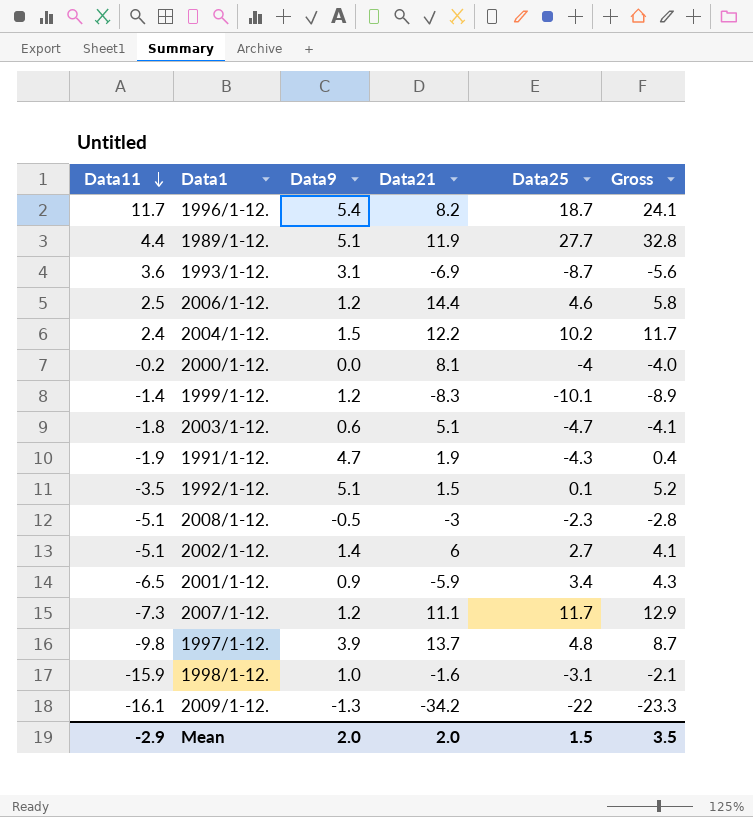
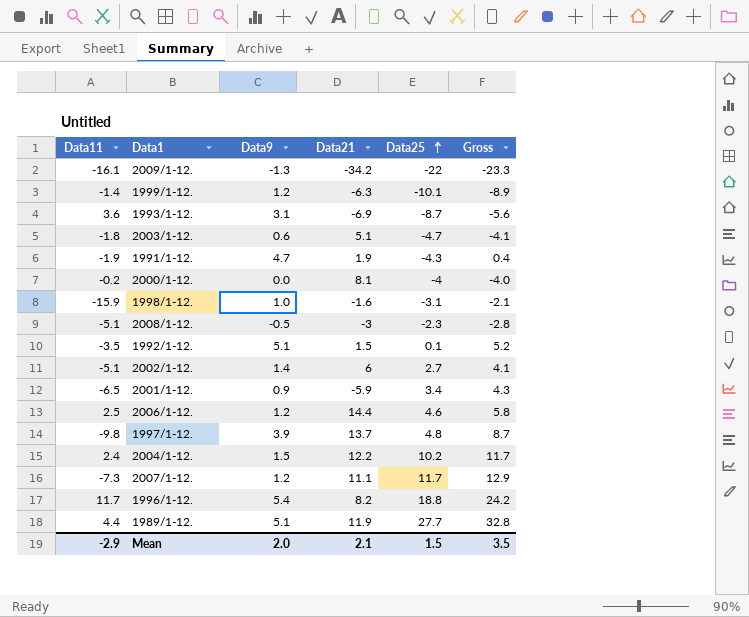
row order: Data11 descending -> Data25 ascending
1999/1-12. | Data21: -8.3 -> -6.3
1996/1-12. | Data25: 18.7 -> 18.8
1996/1-12. | Gross: 24.1 -> 24.2
Mean | Data21: 2.0 -> 2.1

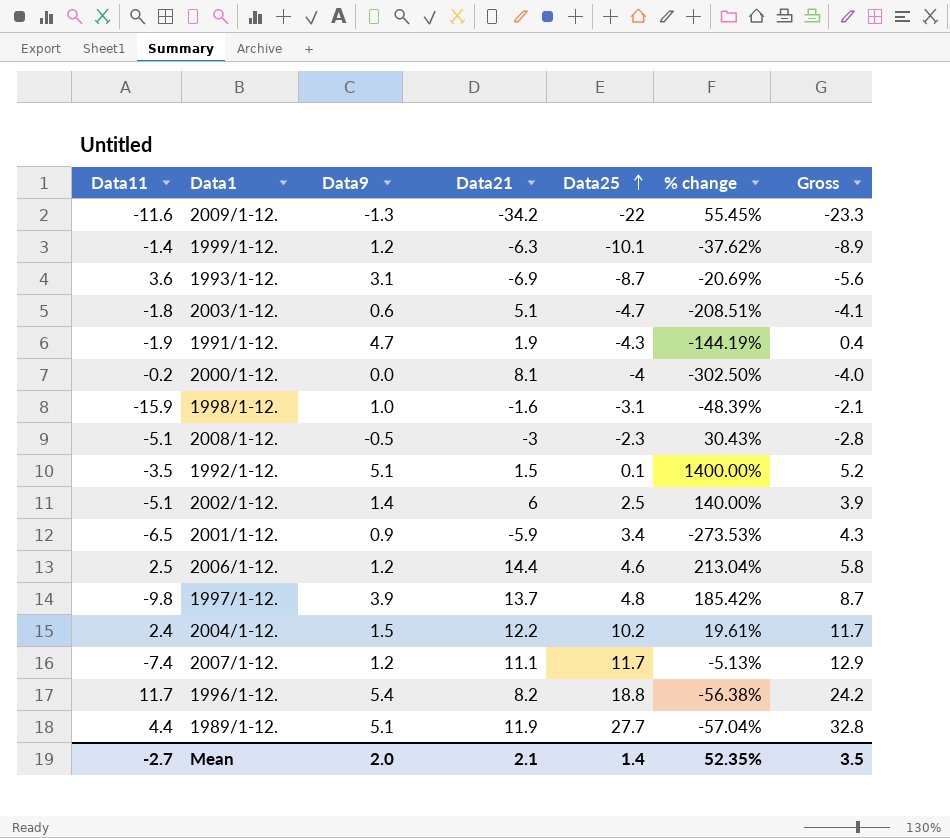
column % change | formula: none -> ([Data21] - [Data25]) / [Data25]
2009/1-12. | Data11: -16.1 -> -11.6
2002/1-12. | Data25: 2.7 -> 2.5
2002/1-12. | Gross: 4.1 -> 3.9
2007/1-12. | Data11: -7.3 -> -7.4
Mean | Data11: -2.9 -> -2.7
Mean | Data25: 1.5 -> 1.4

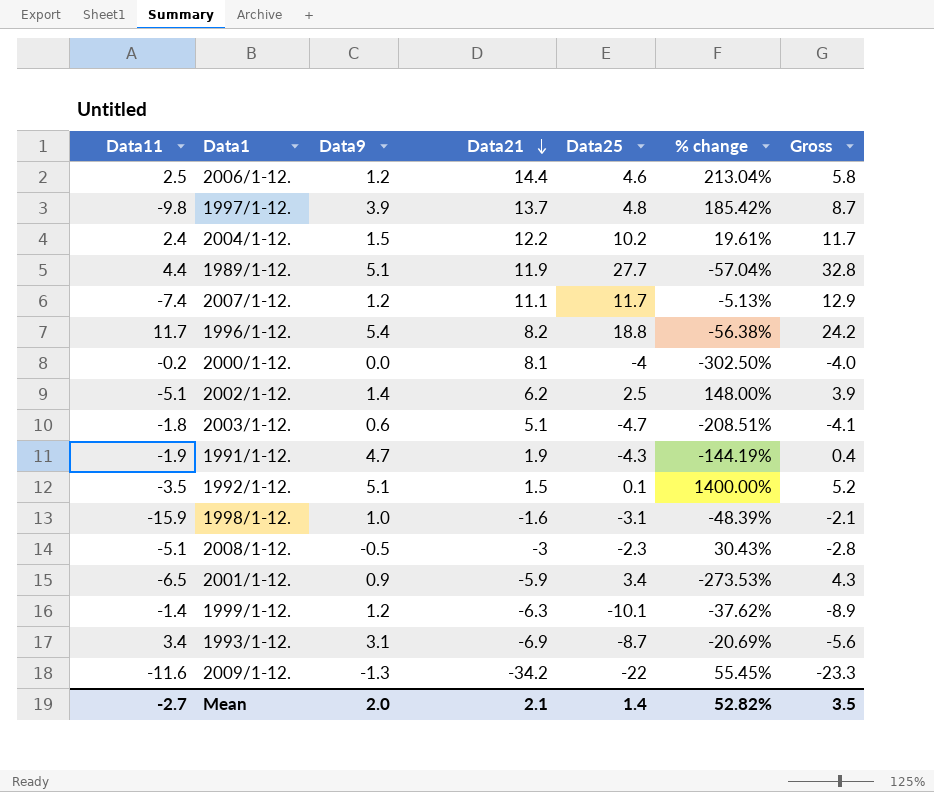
row order: Data25 ascending -> Data21 descending
2002/1-12. | Data21: 6 -> 6.2
2002/1-12. | % change: 140.00% -> 148.00%
1993/1-12. | Data11: 3.6 -> 3.4
Mean | % change: 52.35% -> 52.82%

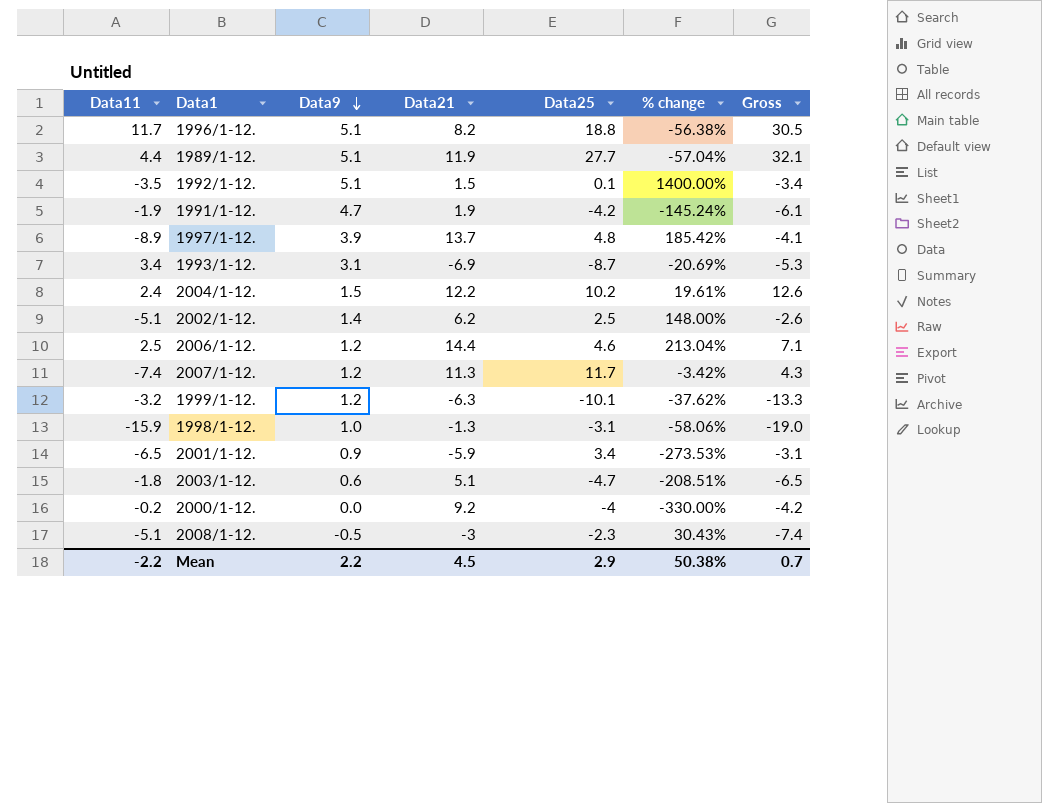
row order: Data21 descending -> Data9 descending
column Gross | formula: [Data9] + [Data25] -> [Data11] + [Data25]
row 2009/1-12.: -11.6 | -1.3 | -34.2 | -22 | 55.45% | -23.3 -> none
1996/1-12. | Data9: 5.4 -> 5.1
1991/1-12. | Data25: -4.3 -> -4.2
1991/1-12. | % change: -144.19% -> -145.24%
1997/1-12. | Data11: -9.8 -> -8.9
2007/1-12. | Data21: 11.1 -> 11.3
2007/1-12. | % change: -5.13% -> -3.42%
1999/1-12. | Data11: -1.4 -> -3.2
1998/1-12. | Data21: -1.6 -> -1.3
1998/1-12. | % change: -48.39% -> -58.06%
2000/1-12. | Data21: 8.1 -> 9.2
2000/1-12. | % change: -302.50% -> -330.00%
Mean | Data11: -2.7 -> -2.2
Mean | Data9: 2.0 -> 2.2
Mean | Data21: 2.1 -> 4.5
Mean | Data25: 1.4 -> 2.9
Mean | % change: 52.82% -> 50.38%
Mean | Gross: 3.5 -> 0.7

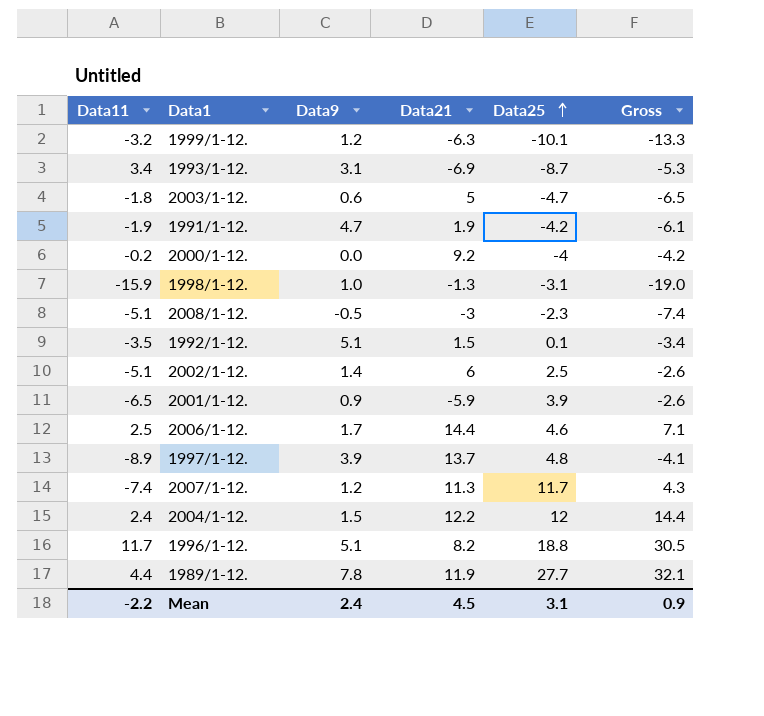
row order: Data9 descending -> Data25 ascending
column % change | formula: ([Data21] - [Data25]) / [Data25] -> none
2003/1-12. | Data21: 5.1 -> 5
2002/1-12. | Data21: 6.2 -> 6
2001/1-12. | Data25: 3.4 -> 3.9
2001/1-12. | Gross: -3.1 -> -2.6
2006/1-12. | Data9: 1.2 -> 1.7
2004/1-12. | Data25: 10.2 -> 12
2004/1-12. | Gross: 12.6 -> 14.4
1989/1-12. | Data9: 5.1 -> 7.8
Mean | Data9: 2.2 -> 2.4
Mean | Data25: 2.9 -> 3.1
Mean | Gross: 0.7 -> 0.9

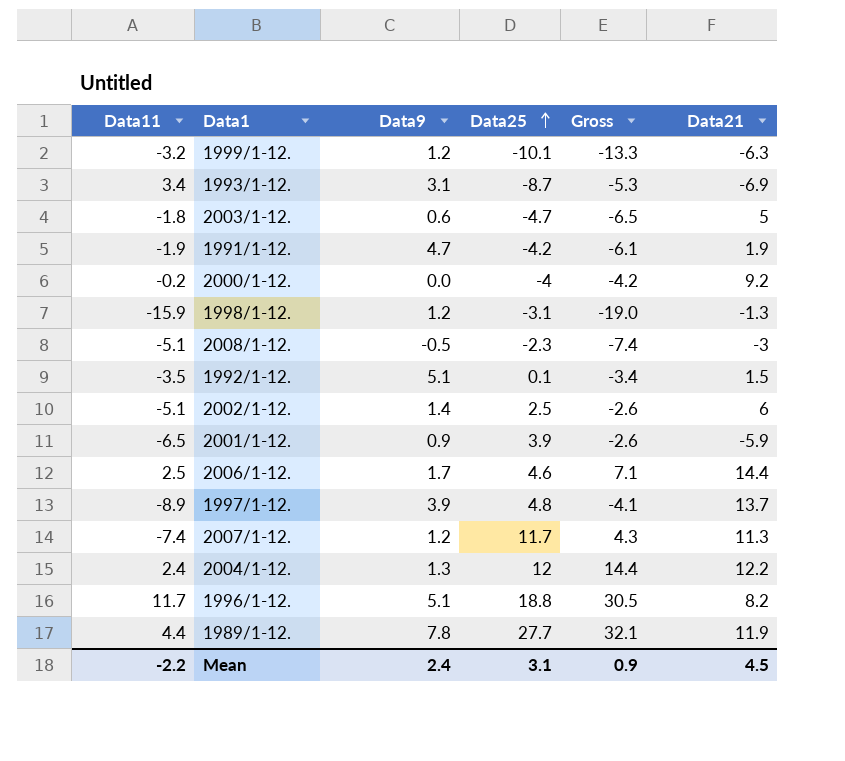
column Data21 | position: 4 -> 6
1998/1-12. | Data9: 1.0 -> 1.2
2004/1-12. | Data9: 1.5 -> 1.3

